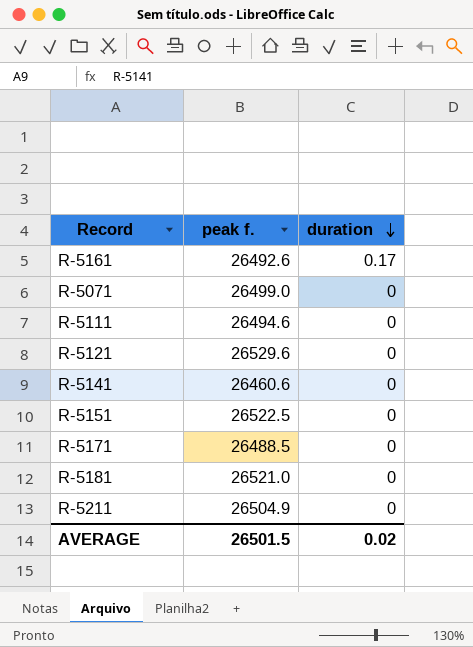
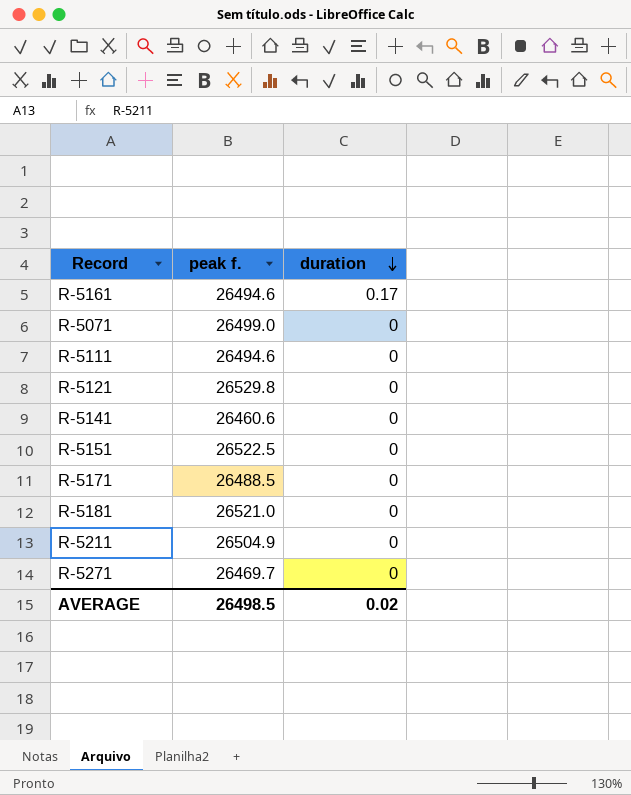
R-5161 | peak f.: 26492.6 -> 26494.6
R-5121 | peak f.: 26529.6 -> 26529.8
row R-5271: none -> 26469.7 | 0
AVERAGE | peak f.: 26501.5 -> 26498.5

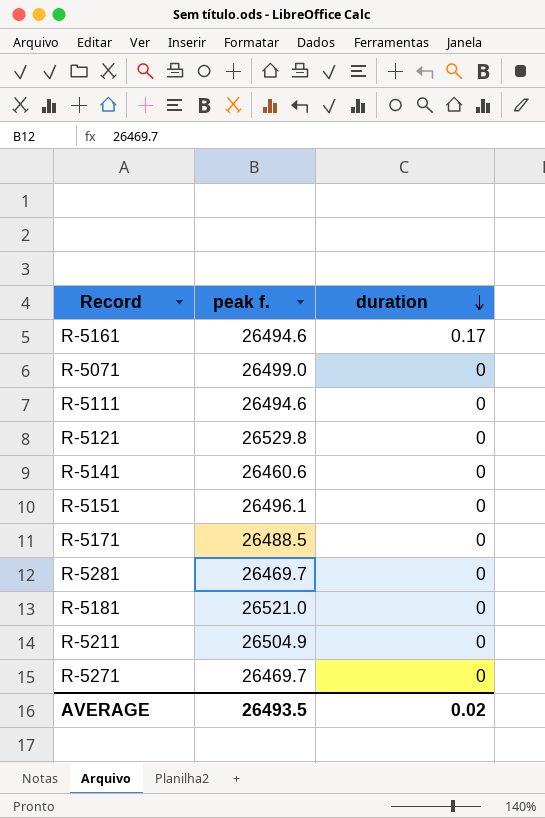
R-5151 | peak f.: 26522.5 -> 26496.1
row R-5281: none -> 26469.7 | 0
AVERAGE | peak f.: 26498.5 -> 26493.5

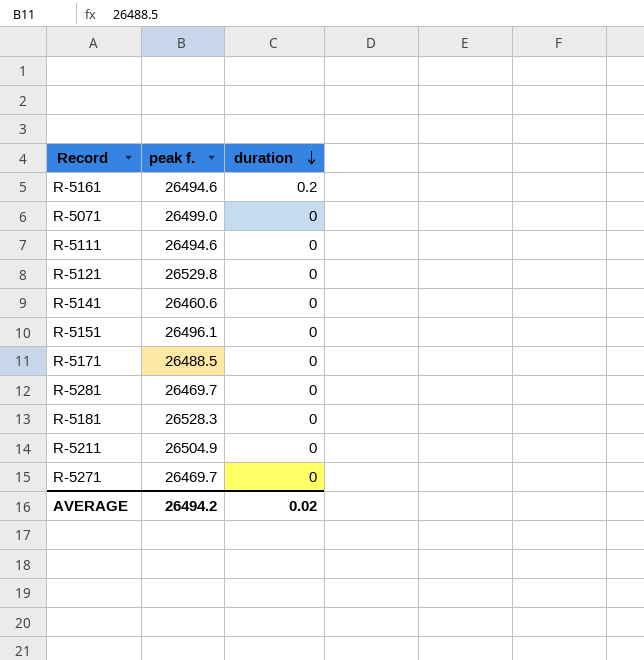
R-5161 | duration: 0.17 -> 0.2
R-5181 | peak f.: 26521.0 -> 26528.3
AVERAGE | peak f.: 26493.5 -> 26494.2

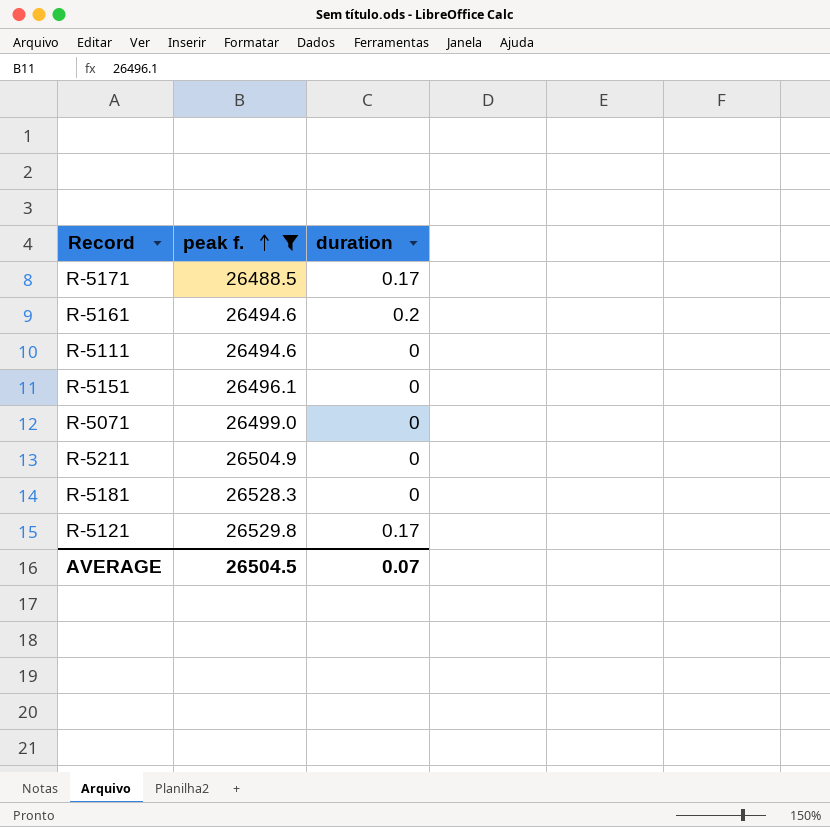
filter: none -> peak f. >= 26488.5
row order: duration descending -> peak f. ascending
R-5171 | duration: 0 -> 0.17
R-5121 | duration: 0 -> 0.17
AVERAGE | peak f.: 26494.2 -> 26504.5
AVERAGE | duration: 0.02 -> 0.07

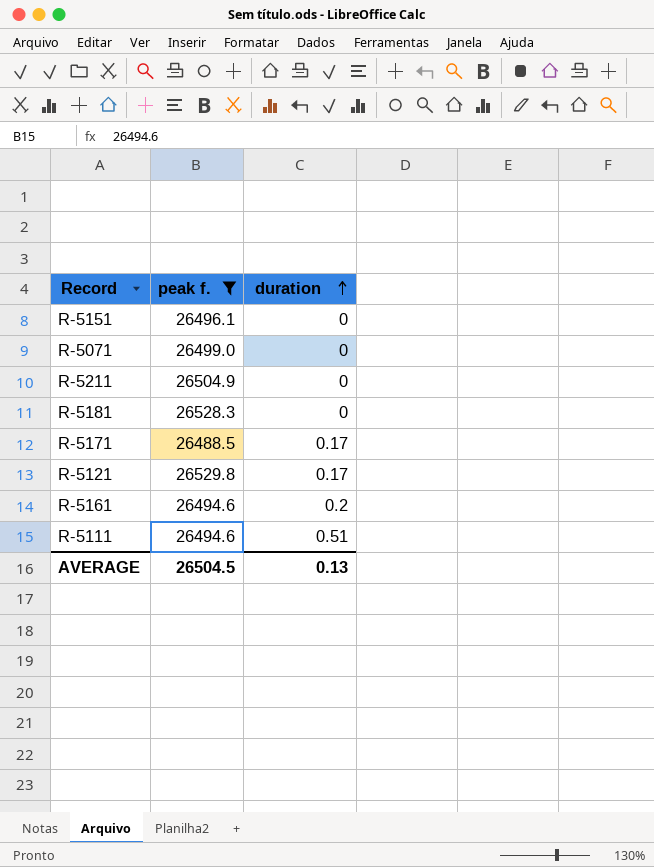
row order: peak f. ascending -> duration ascending
R-5111 | duration: 0 -> 0.51
AVERAGE | duration: 0.07 -> 0.13

